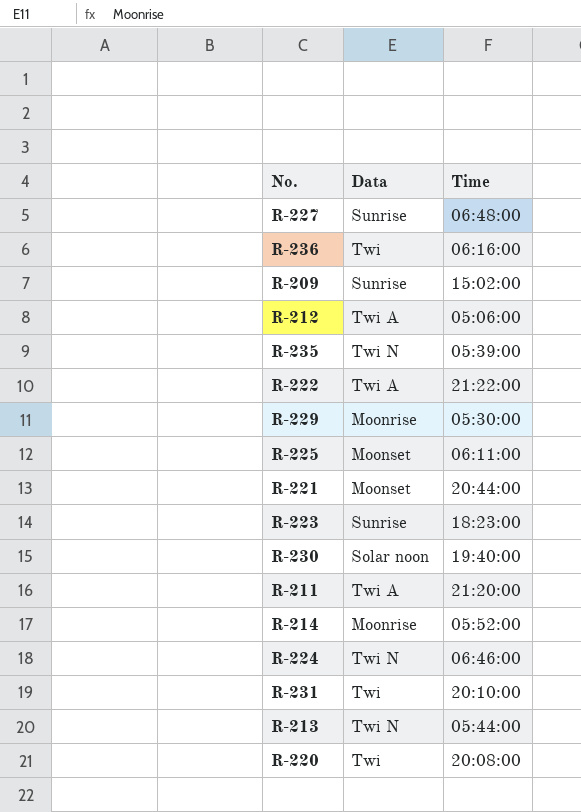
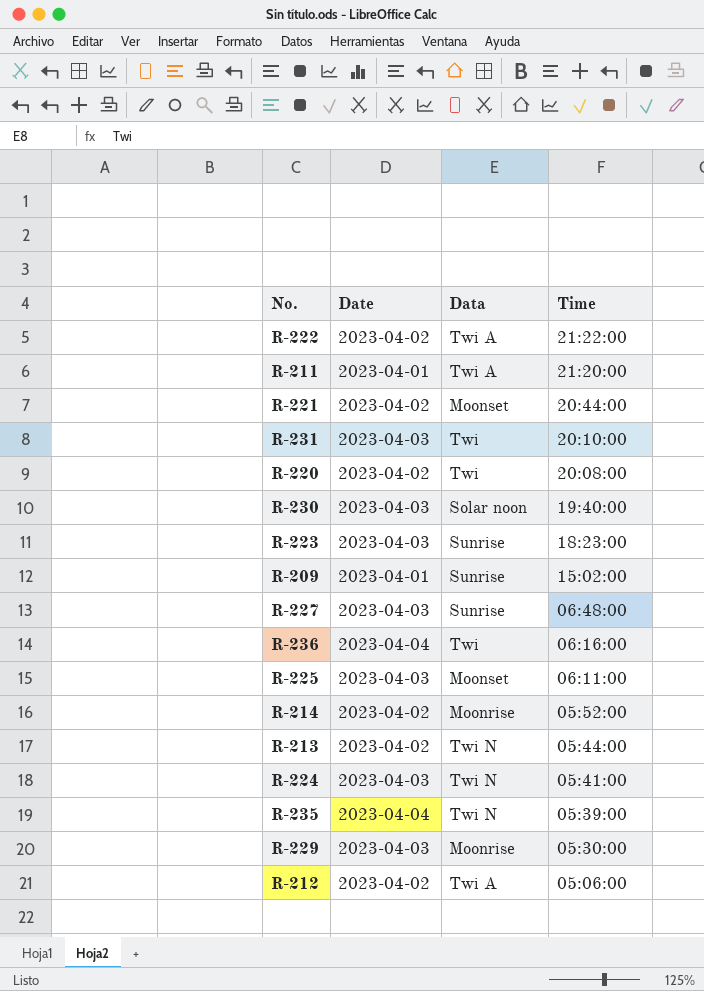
row order: none -> Time descending
column Date | position: none -> 2
R-224 | Time: 06:46:00 -> 05:41:00

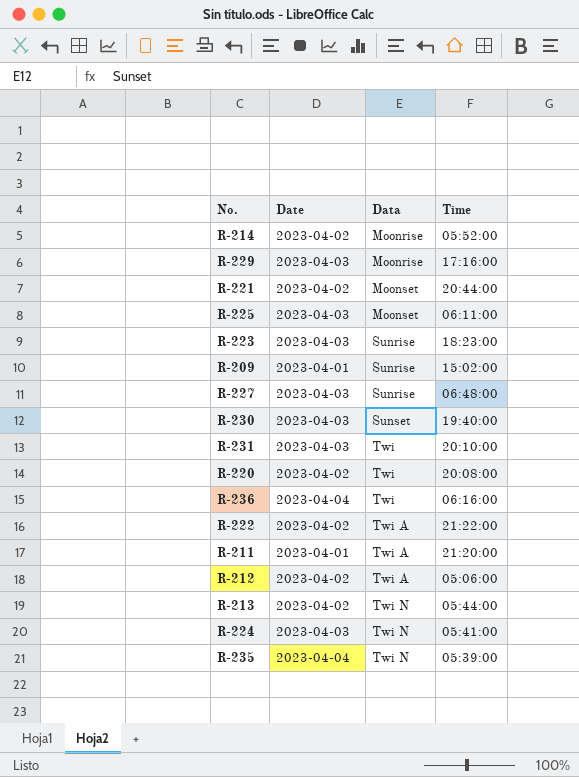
row order: Time descending -> Data ascending
R-229 | Time: 05:30:00 -> 17:16:00
R-230 | Data: Solar noon -> Sunset

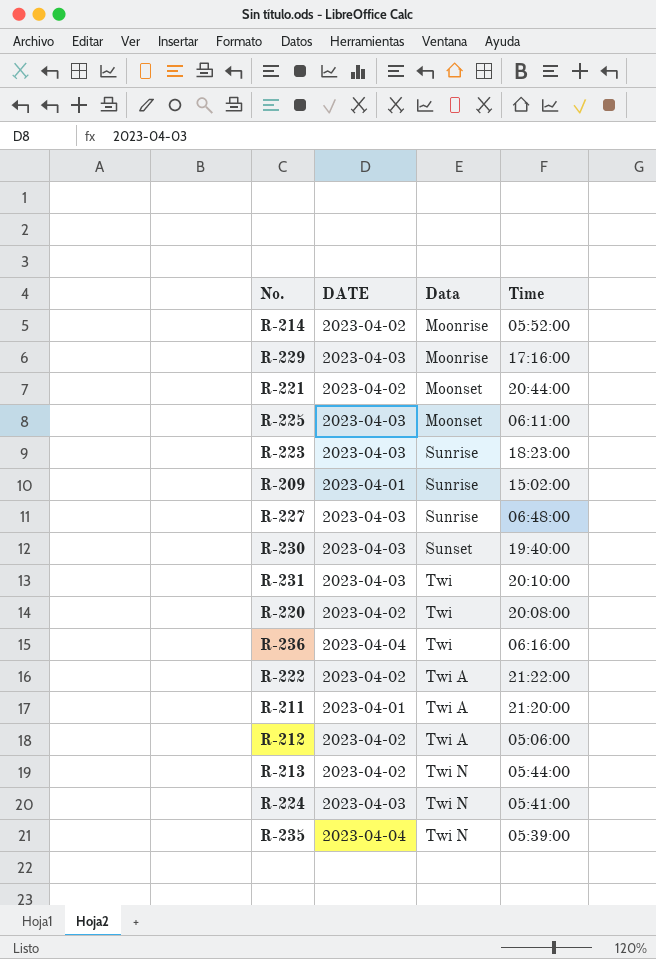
column name: Date -> DATE

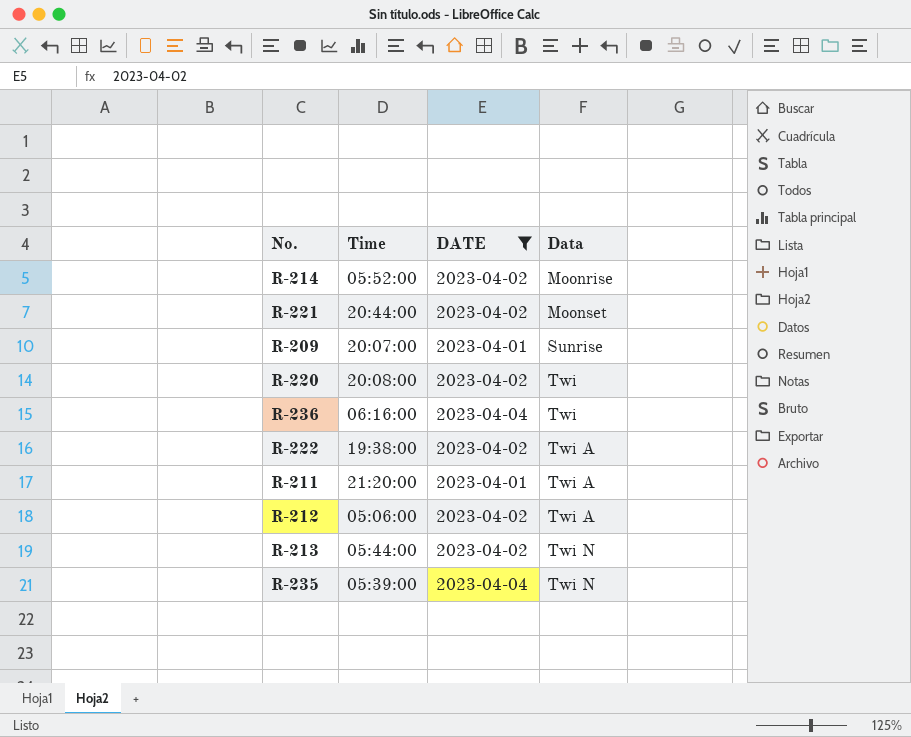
filter: none -> DATE != 2023-04-03
column Time | position: 4 -> 2
R-209 | Time: 15:02:00 -> 20:07:00
R-222 | Time: 21:22:00 -> 19:38:00

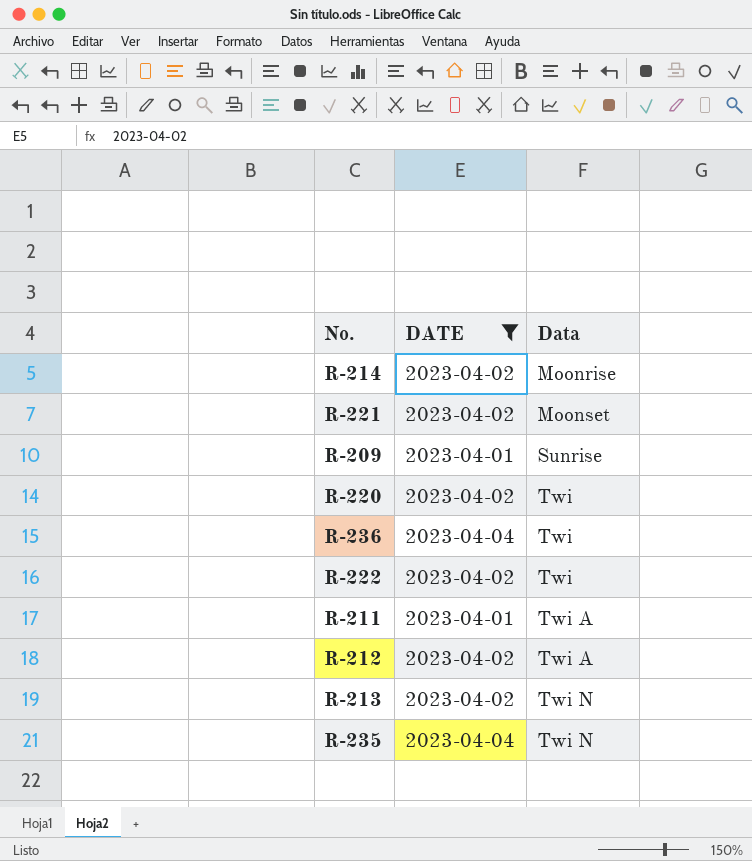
column Time | position: 2 -> none
R-222 | Data: Twi A -> Twi

